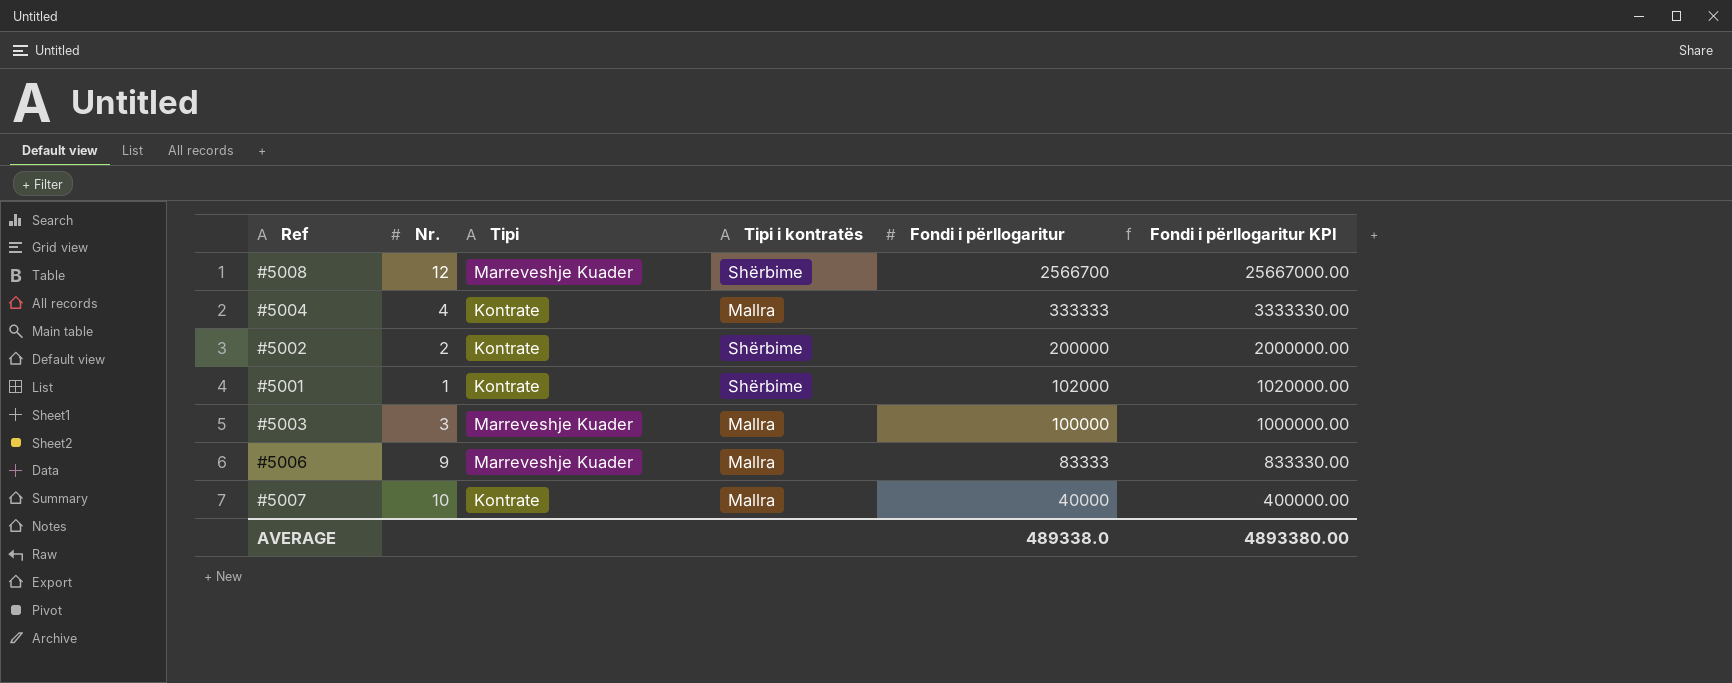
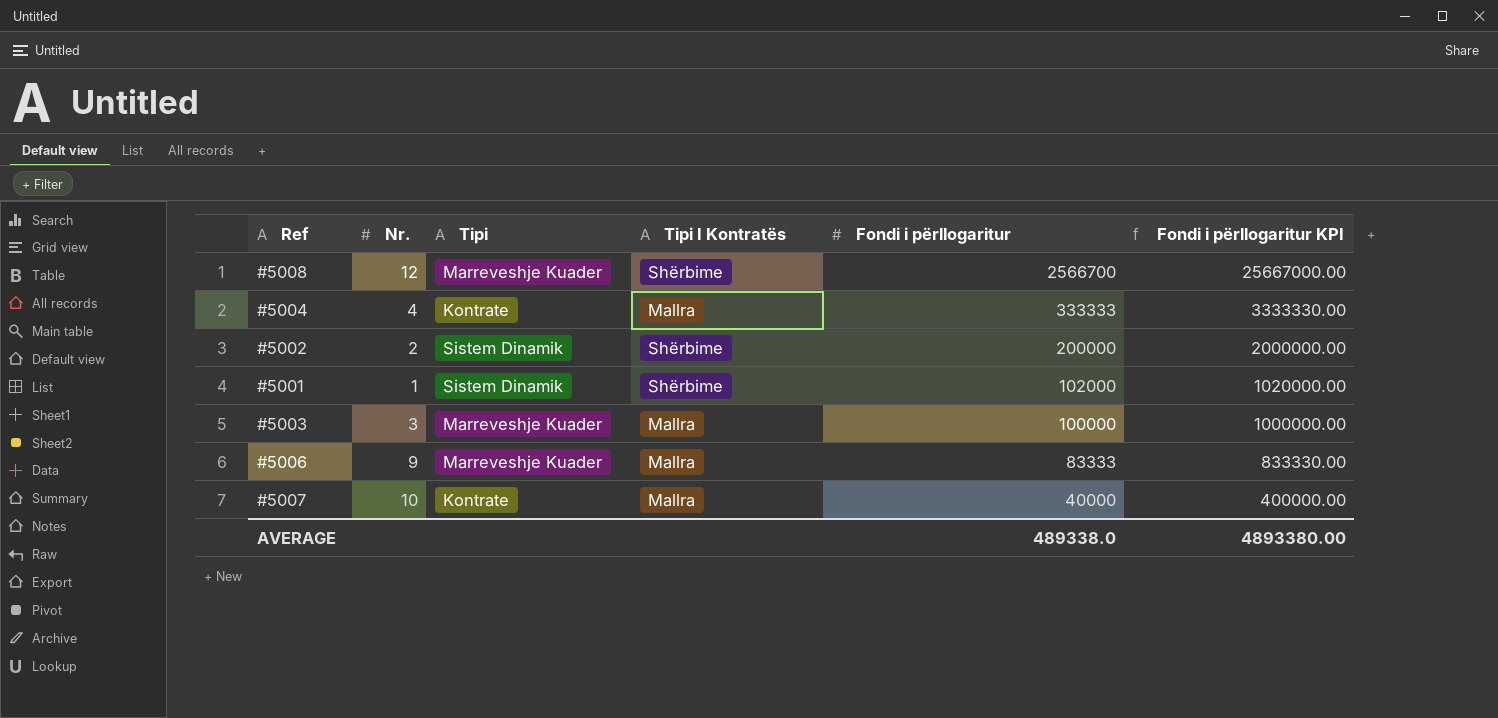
column name: Tipi i kontratës -> Tipi I Kontratës
#5002 | Tipi: Kontrate -> Sistem Dinamik
#5001 | Tipi: Kontrate -> Sistem Dinamik

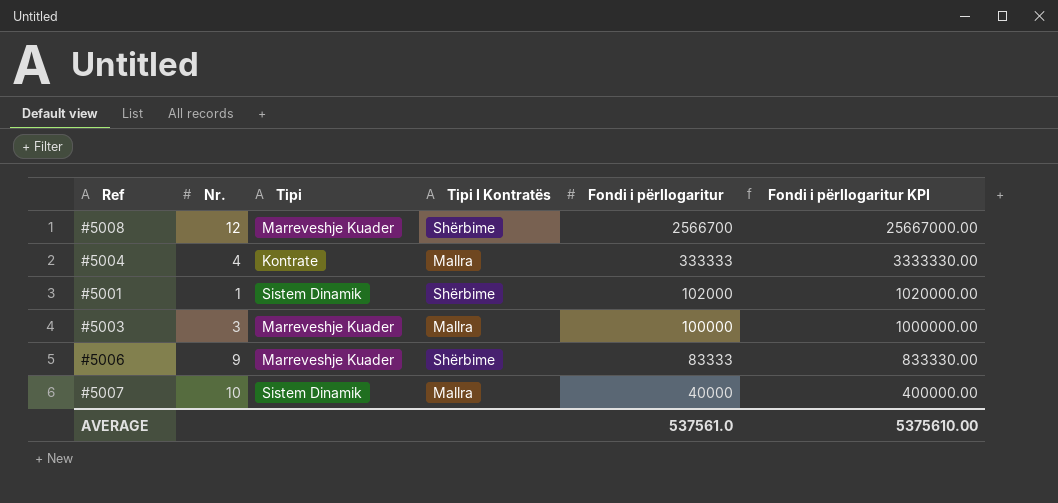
row #5002: 2 | Sistem Dinamik | Shërbime | 200000 | 2000000.00 -> none
#5006 | Tipi I Kontratës: Mallra -> Shërbime
#5007 | Tipi: Kontrate -> Sistem Dinamik
AVERAGE | Fondi i përllogaritur: 489338.0 -> 537561.0
AVERAGE | Fondi i përllogaritur KPI: 4893380.00 -> 5375610.00

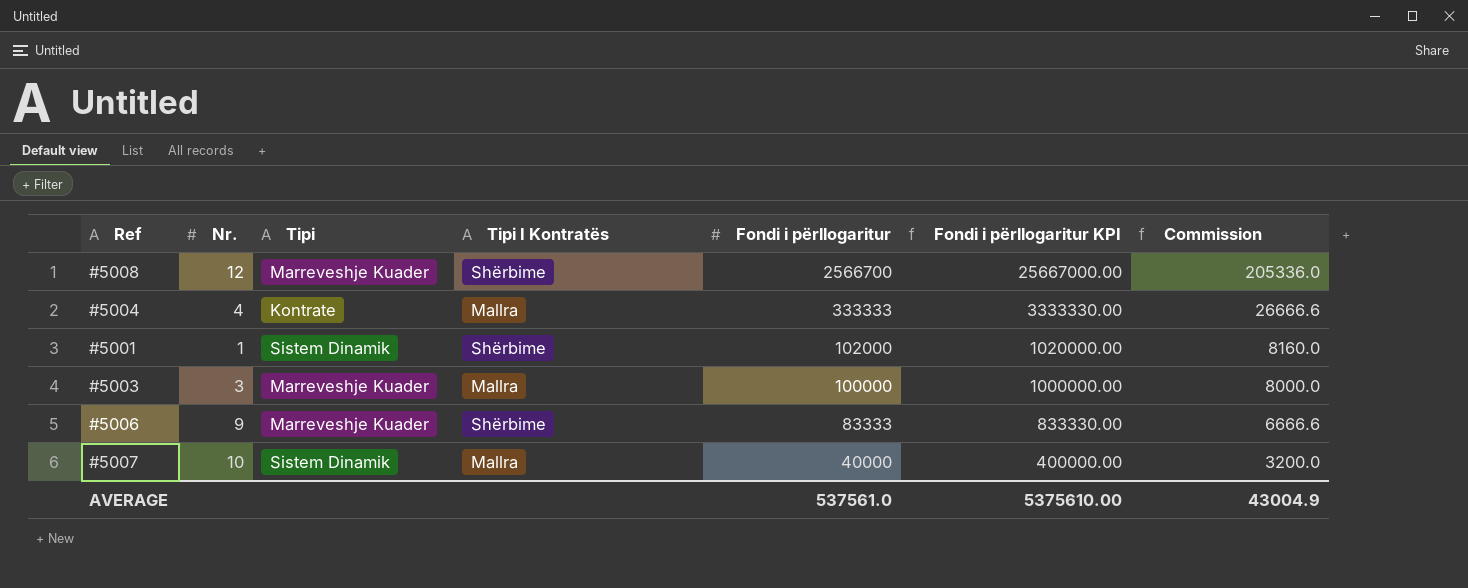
column Commission | formula: none -> [Fondi i përllogaritur] * 0.08

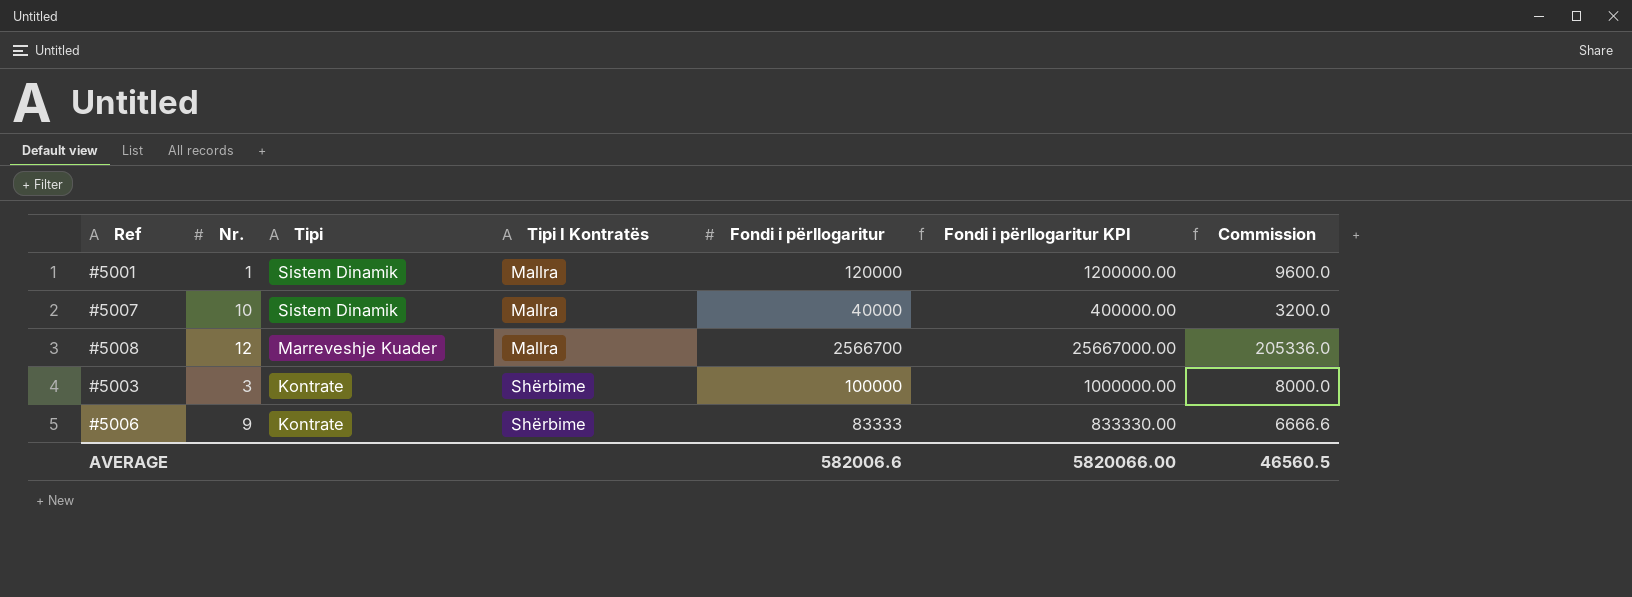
row order: Fondi i përllogaritur descending -> Tipi descending
row #5004: 4 | Kontrate | Mallra | 333333 | 3333330.00 | 26666.6 -> none
#5001 | Tipi I Kontratës: Shërbime -> Mallra
#5001 | Fondi i përllogaritur: 102000 -> 120000
#5001 | Fondi i përllogaritur KPI: 1020000.00 -> 1200000.00
#5001 | Commission: 8160.0 -> 9600.0
#5008 | Tipi I Kontratës: Shërbime -> Mallra
#5003 | Tipi: Marreveshje Kuader -> Kontrate
#5003 | Tipi I Kontratës: Mallra -> Shërbime
#5006 | Tipi: Marreveshje Kuader -> Kontrate
AVERAGE | Fondi i përllogaritur: 537561.0 -> 582006.6
AVERAGE | Fondi i përllogaritur KPI: 5375610.00 -> 5820066.00
AVERAGE | Commission: 43004.9 -> 46560.5

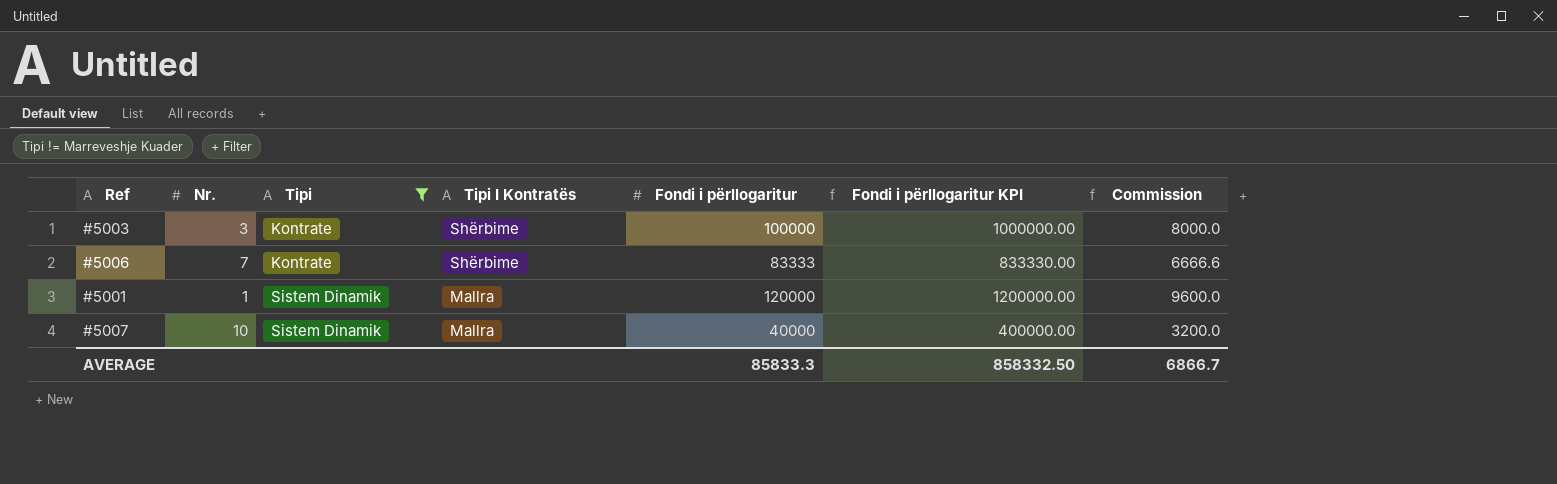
filter: none -> Tipi != Marreveshje Kuader
row order: Tipi descending -> Tipi ascending
#5006 | Nr.: 9 -> 7
AVERAGE | Fondi i përllogaritur: 582006.6 -> 85833.3
AVERAGE | Fondi i përllogaritur KPI: 5820066.00 -> 858332.50
AVERAGE | Commission: 46560.5 -> 6866.7

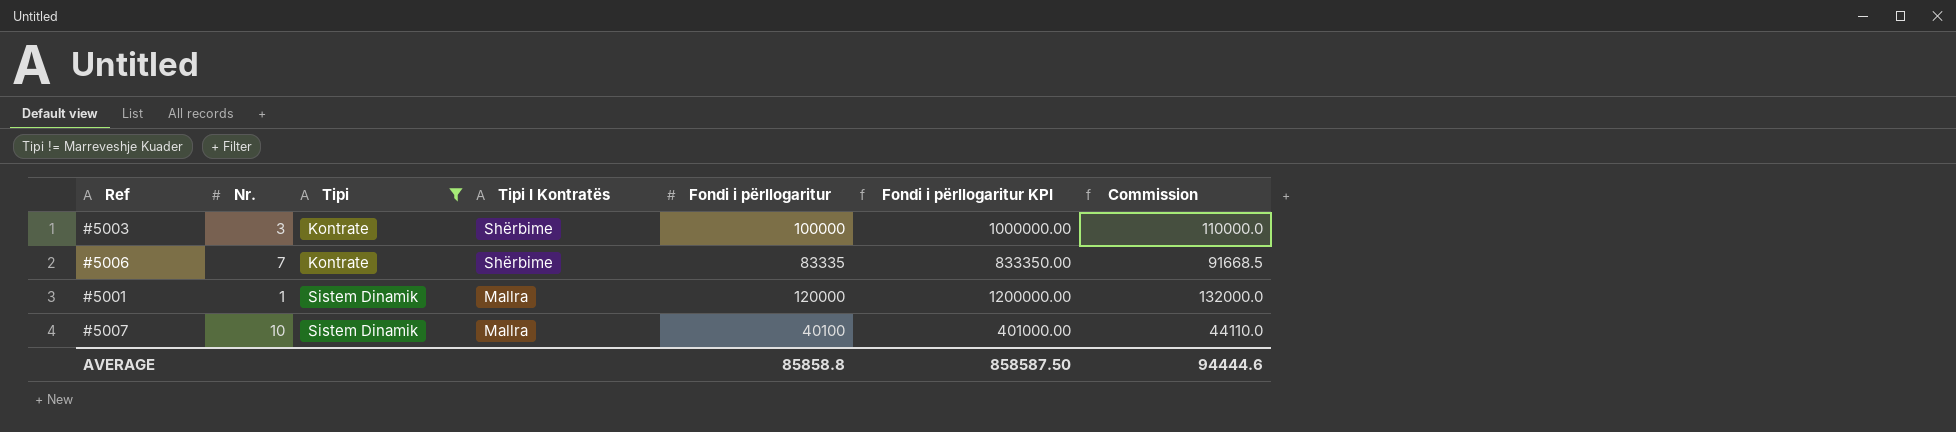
column Commission | formula: [Fondi i përllogaritur] * 0.08 -> [Fondi i përllogaritur] * 1.1
#5006 | Fondi i përllogaritur: 83333 -> 83335
#5006 | Fondi i përllogaritur KPI: 833330.00 -> 833350.00
#5007 | Fondi i përllogaritur: 40000 -> 40100
#5007 | Fondi i përllogaritur KPI: 400000.00 -> 401000.00
AVERAGE | Fondi i përllogaritur: 85833.3 -> 85858.8
AVERAGE | Fondi i përllogaritur KPI: 858332.50 -> 858587.50
AVERAGE | Commission: 6866.7 -> 94444.6

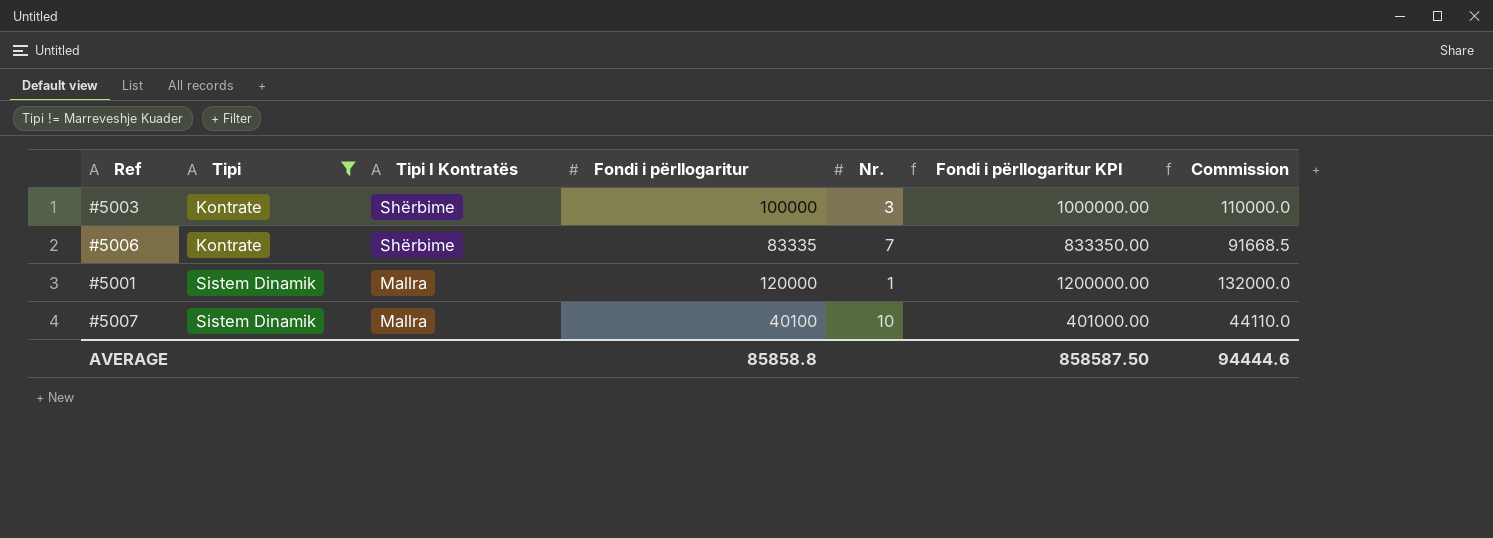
column Nr. | position: 2 -> 5

